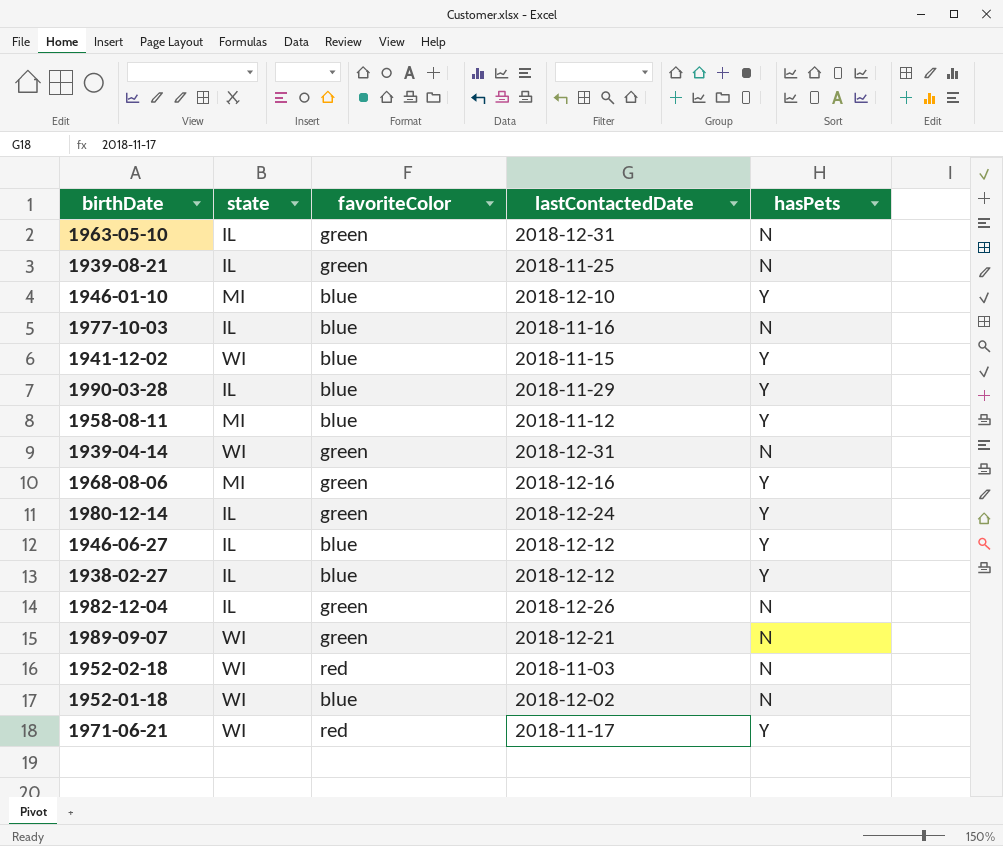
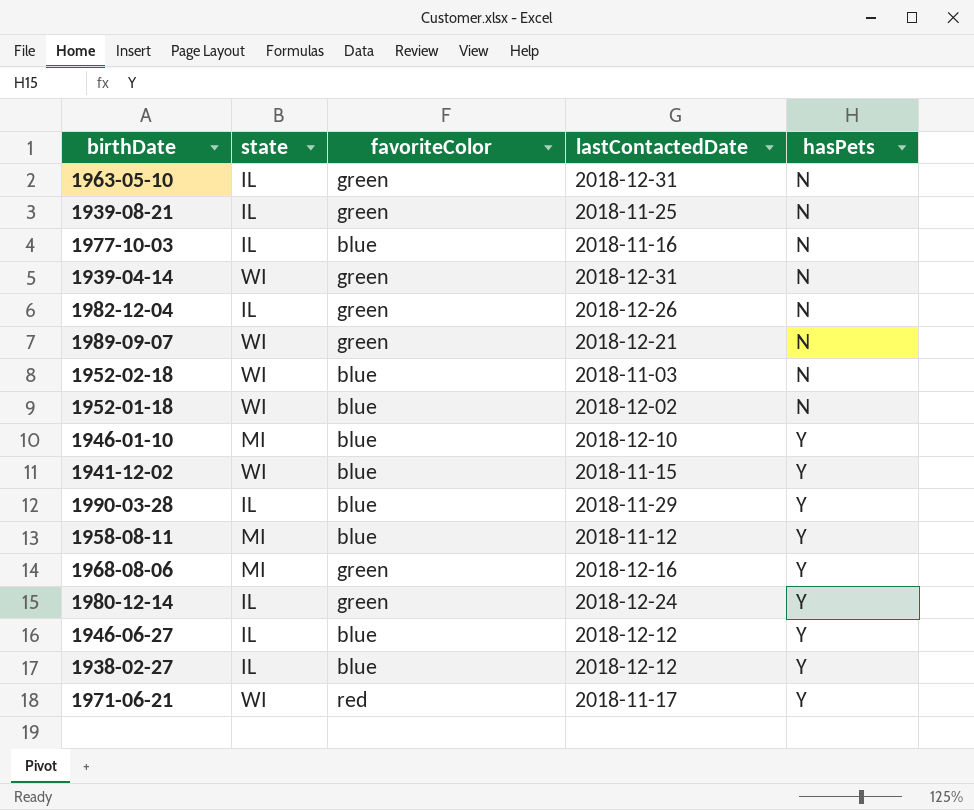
row order: none -> hasPets ascending
1952-02-18 | favoriteColor: red -> blue

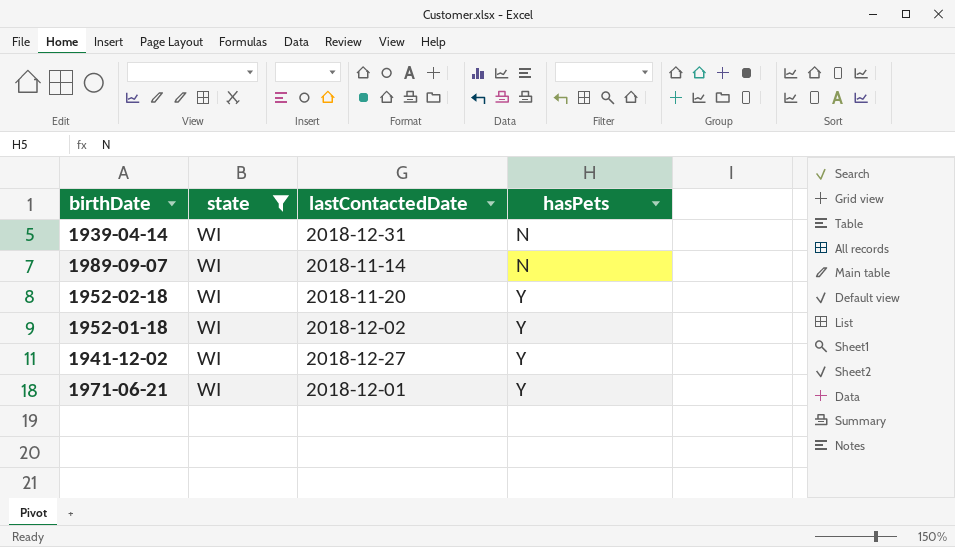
filter: none -> state = WI
column favoriteColor | position: 3 -> none
1989-09-07 | lastContactedDate: 2018-12-21 -> 2018-11-14
1952-02-18 | lastContactedDate: 2018-11-03 -> 2018-11-20
1952-02-18 | hasPets: N -> Y
1952-01-18 | hasPets: N -> Y
1941-12-02 | lastContactedDate: 2018-11-15 -> 2018-12-27
1971-06-21 | lastContactedDate: 2018-11-17 -> 2018-12-01

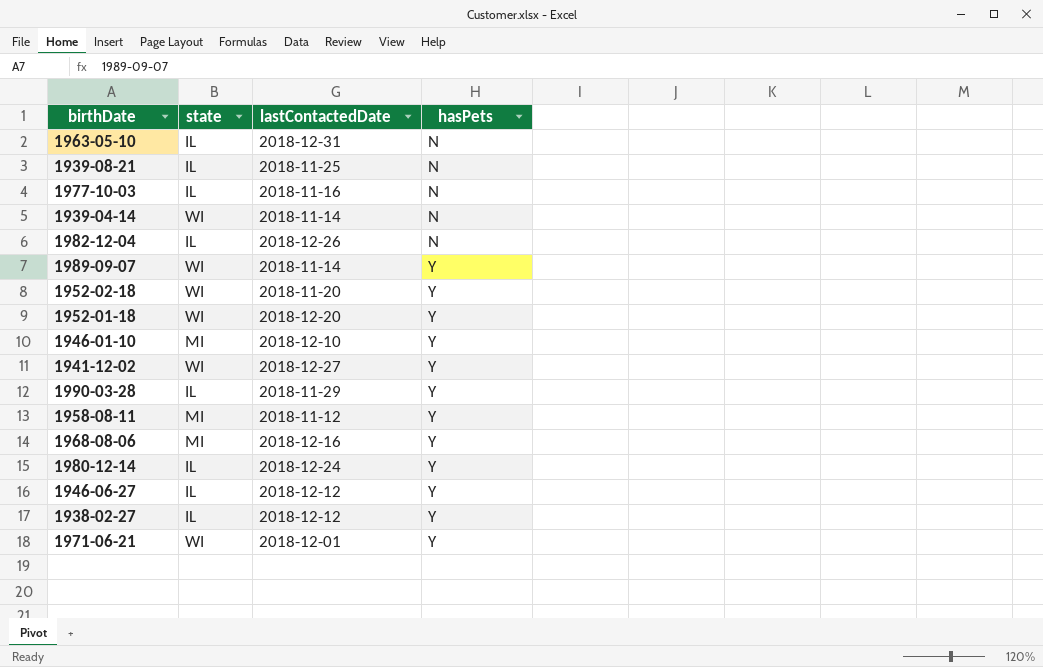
filter: state = WI -> none
1939-04-14 | lastContactedDate: 2018-12-31 -> 2018-11-14
1989-09-07 | hasPets: N -> Y
1952-01-18 | lastContactedDate: 2018-12-02 -> 2018-12-20

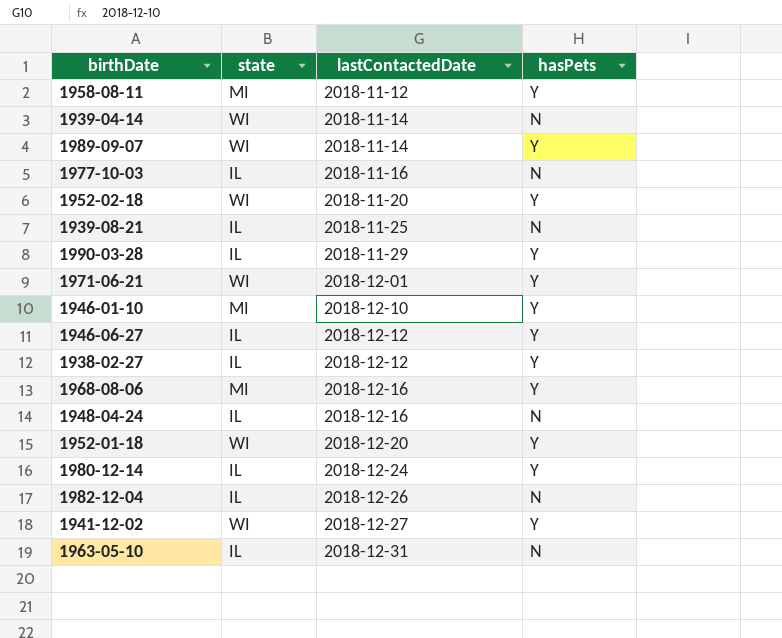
row order: hasPets ascending -> lastContactedDate ascending
row 1948-04-24: none -> IL | 2018-12-16 | N

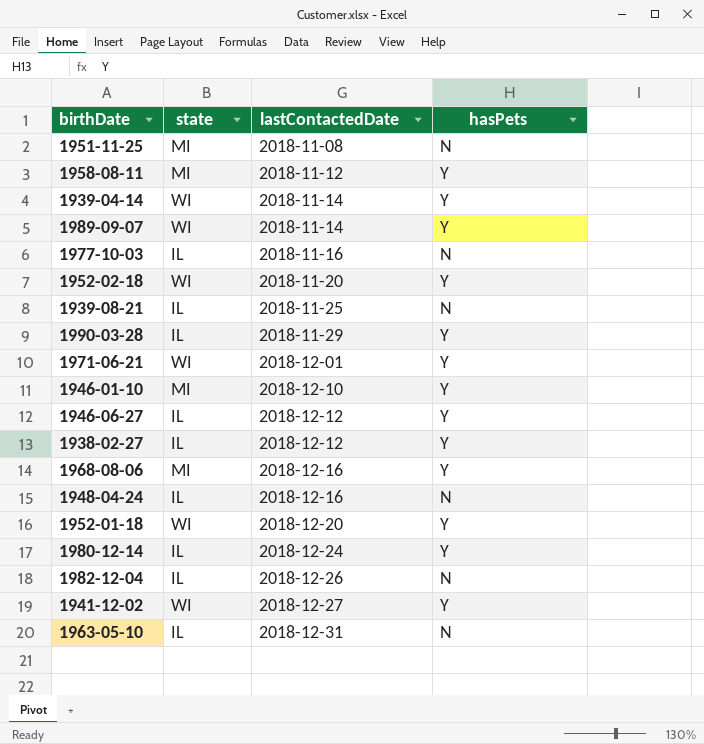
row 1951-11-25: none -> MI | 2018-11-08 | N
1939-04-14 | hasPets: N -> Y

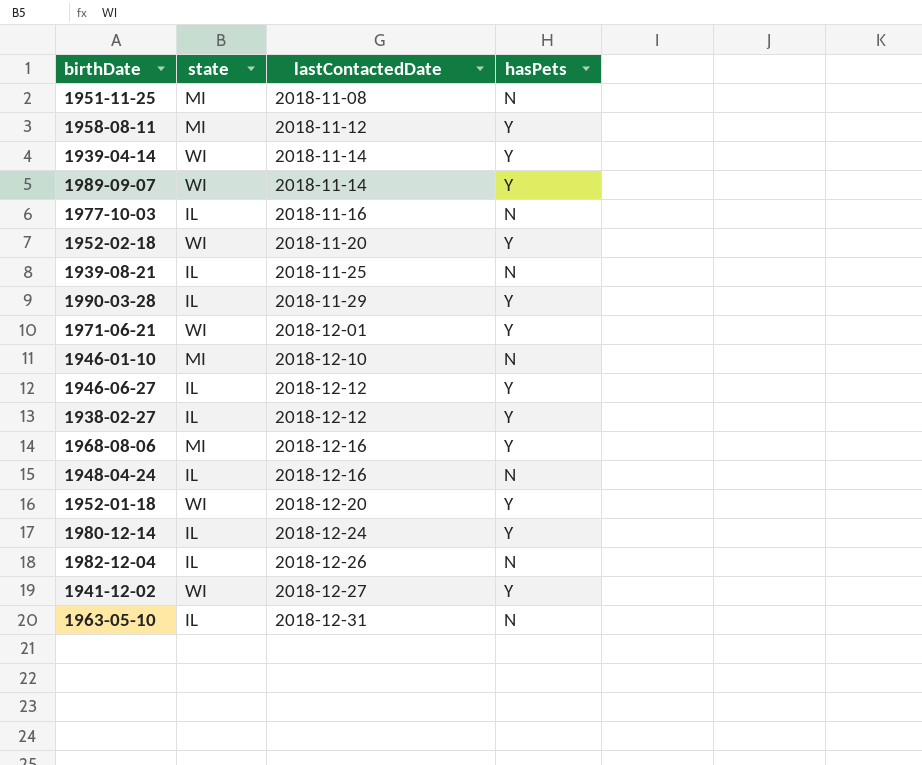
1946-01-10 | hasPets: Y -> N

